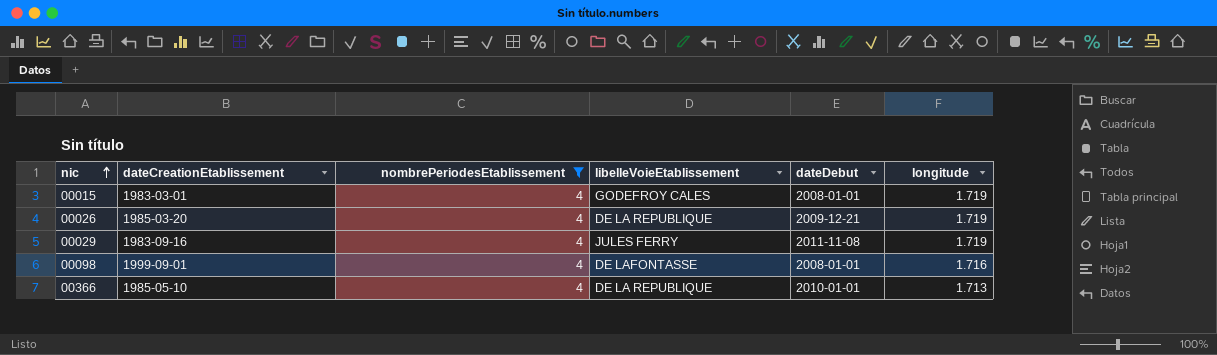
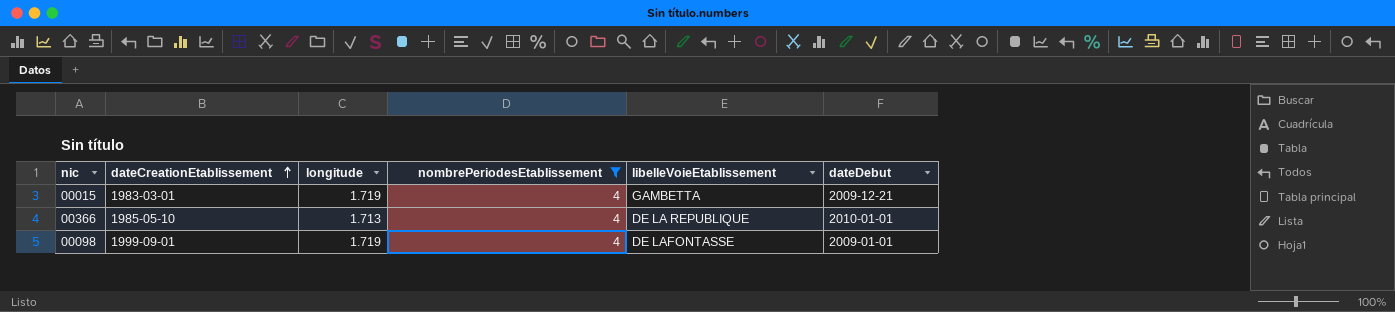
row order: nic ascending -> dateCreationEtablissement ascending
column longitude | position: 6 -> 3
row 00026: 1985-03-20 | 4 | DE LA REPUBLIQUE | 2009-12-21 | 1.719 -> none
row 00029: 1983-09-16 | 4 | JULES FERRY | 2011-11-08 | 1.719 -> none
00015 | libelleVoieEtablissement: GODEFROY CALES -> GAMBETTA
00015 | dateDebut: 2008-01-01 -> 2009-12-21
00098 | longitude: 1.716 -> 1.719
00098 | dateDebut: 2008-01-01 -> 2009-01-01

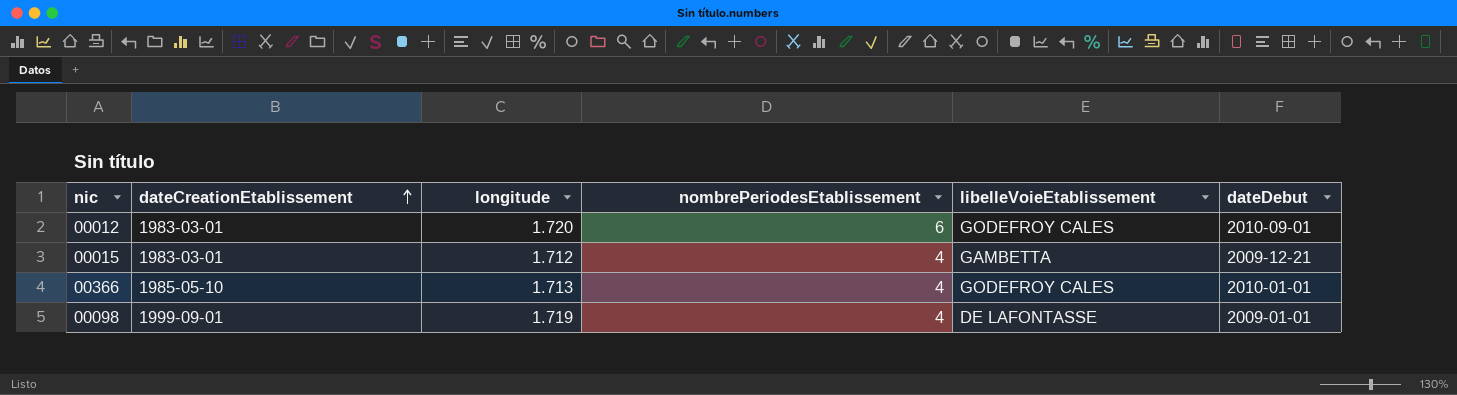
filter: nombrePeriodesEtablissement = 4 -> none
00015 | longitude: 1.719 -> 1.712
00366 | libelleVoieEtablissement: DE LA REPUBLIQUE -> GODEFROY CALES

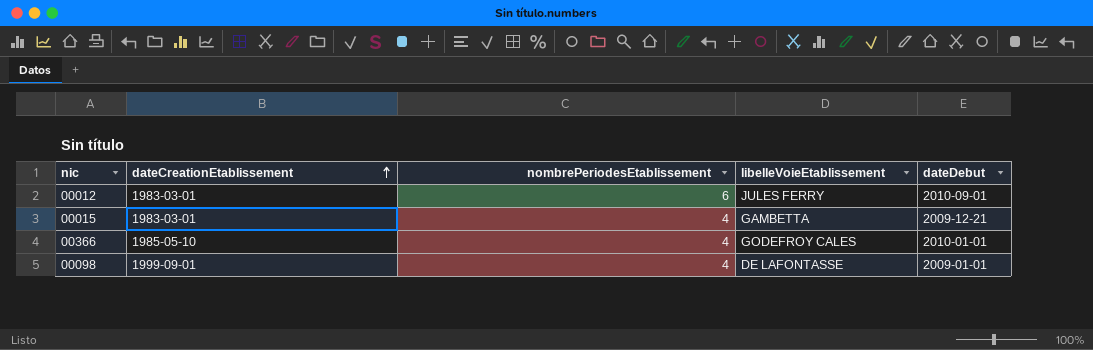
column longitude | position: 3 -> none
00012 | libelleVoieEtablissement: GODEFROY CALES -> JULES FERRY

